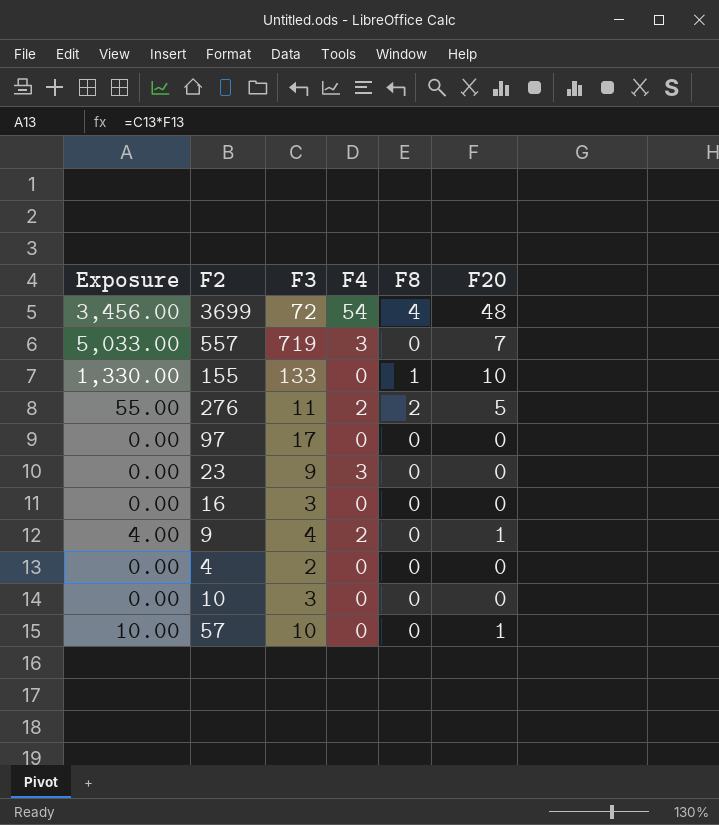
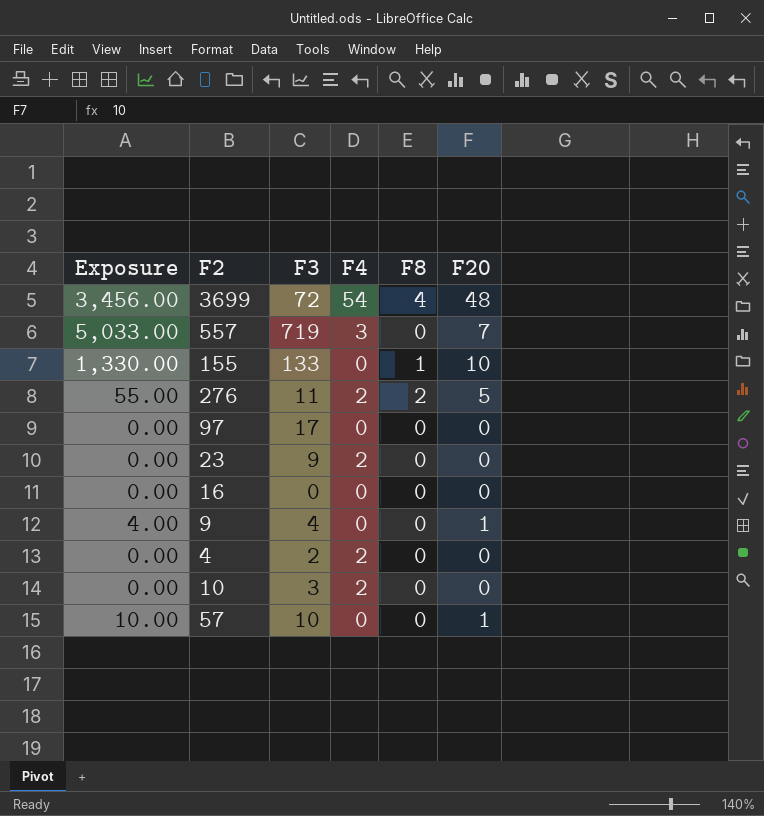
23 | F4: 3 -> 2
16 | F3: 3 -> 0
9 | F4: 2 -> 0
4 | F4: 0 -> 2
10 | F4: 0 -> 2

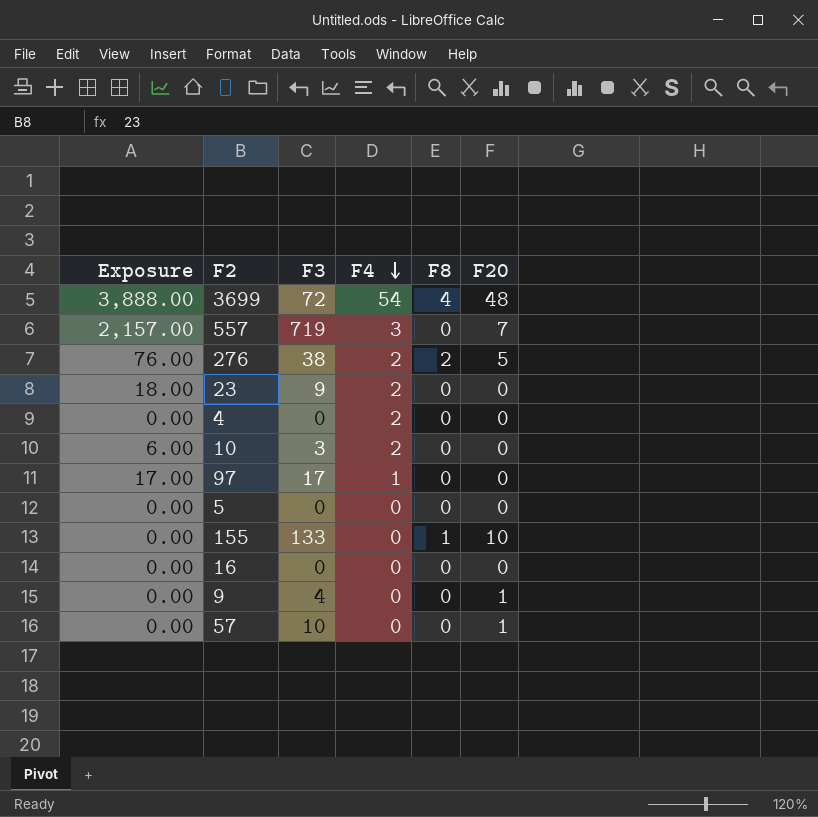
row order: none -> F4 descending
column Exposure | formula: [F3] * [F20] -> [F3] * [F4]
276 | F3: 11 -> 38
4 | F3: 2 -> 0
97 | F4: 0 -> 1
row 5: none -> 0.00 | 0 | 0 | 0 | 0

